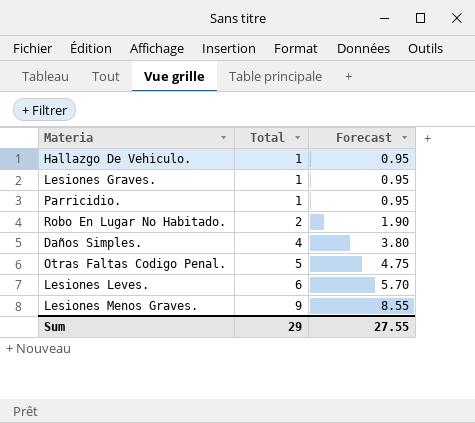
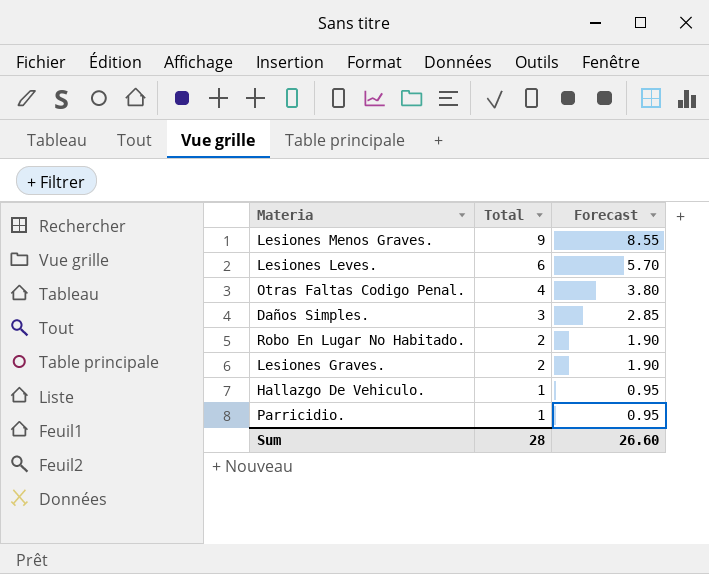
row order: Total ascending -> Total descending
Otras Faltas Codigo Penal. | Total: 5 -> 4
Otras Faltas Codigo Penal. | Forecast: 4.75 -> 3.80
Daños Simples. | Total: 4 -> 3
Daños Simples. | Forecast: 3.80 -> 2.85
Lesiones Graves. | Total: 1 -> 2
Lesiones Graves. | Forecast: 0.95 -> 1.90
Sum | Total: 29 -> 28
Sum | Forecast: 27.55 -> 26.60

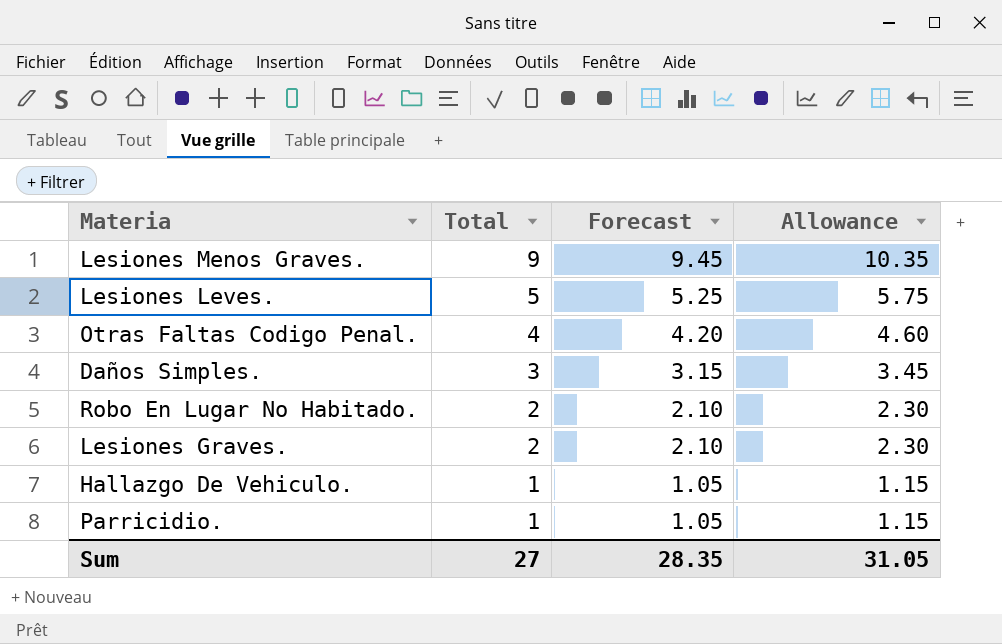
column Forecast | formula: [Total] * 0.95 -> [Total] * 1.05
column Allowance | formula: none -> [Total] * 1.15
Lesiones Leves. | Total: 6 -> 5
Sum | Total: 28 -> 27
Sum | Forecast: 26.60 -> 28.35

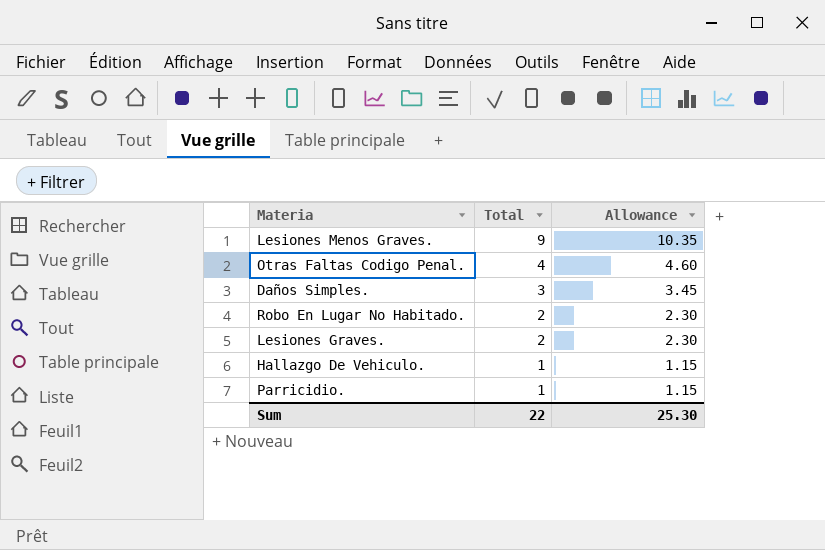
column Forecast | formula: [Total] * 1.05 -> none
row Lesiones Leves.: 5 | 5.25 | 5.75 -> none
Sum | Total: 27 -> 22
Sum | Allowance: 31.05 -> 25.30

